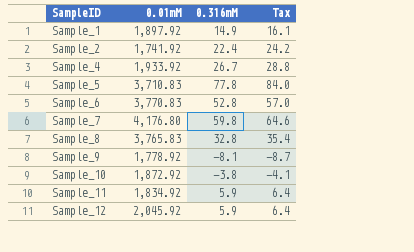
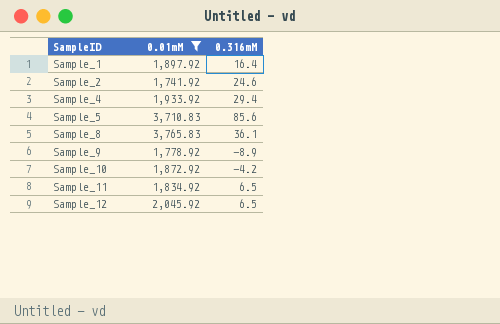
filter: none -> 0.01mM <= 3,765.83
column Tax | formula: [0.316mM] * 1.08 -> none
Sample_1 | 0.316mM: 14.9 -> 16.4
Sample_2 | 0.316mM: 22.4 -> 24.6
Sample_4 | 0.316mM: 26.7 -> 29.4
Sample_5 | 0.316mM: 77.8 -> 85.6
Sample_8 | 0.316mM: 32.8 -> 36.1
Sample_9 | 0.316mM: -8.1 -> -8.9
Sample_10 | 0.316mM: -3.8 -> -4.2
Sample_11 | 0.316mM: 5.9 -> 6.5
Sample_12 | 0.316mM: 5.9 -> 6.5

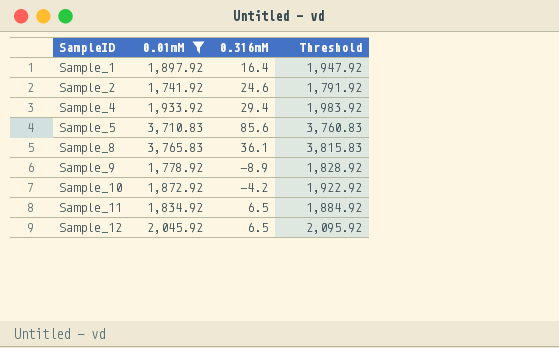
column Threshold | formula: none -> [0.01mM] + 50

